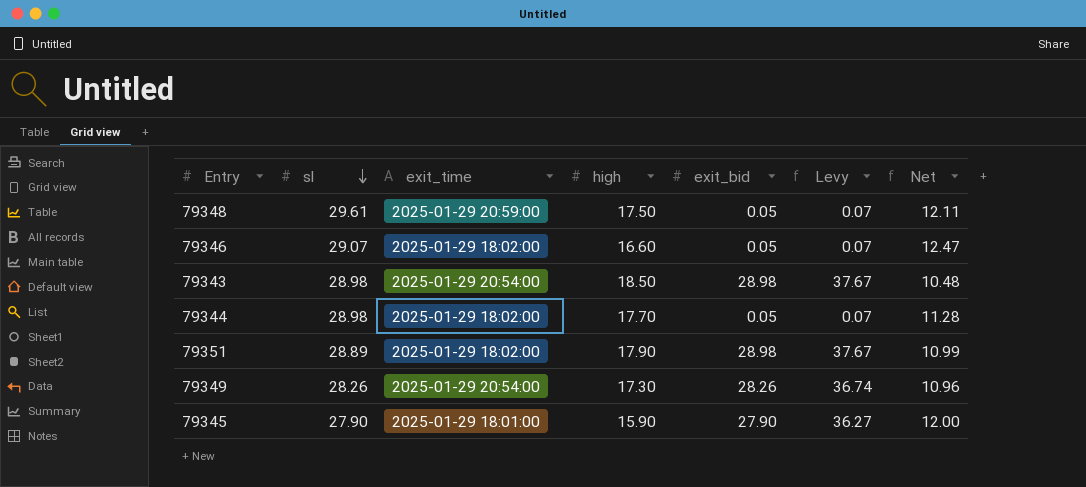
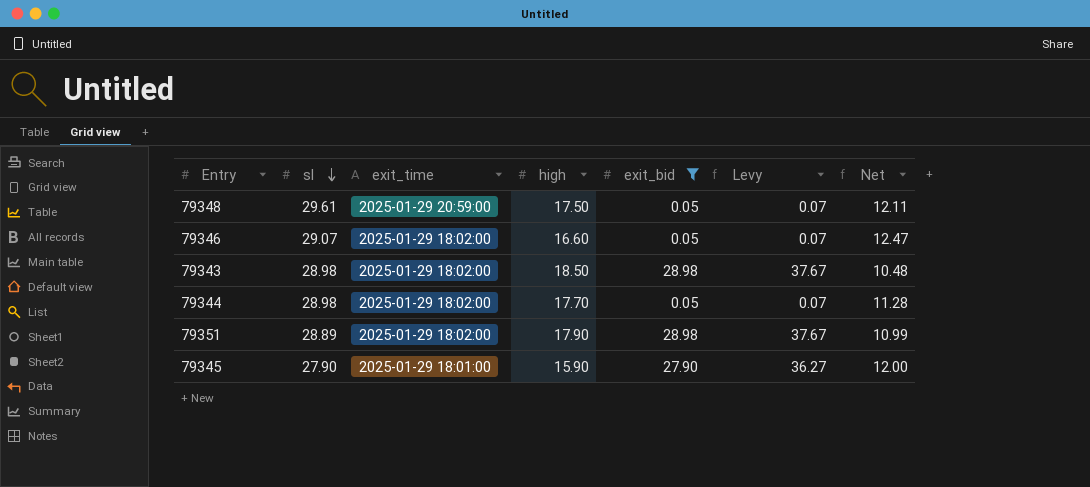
filter: none -> exit_bid != 28.26
79343 | exit_time: 2025-01-29 20:54:00 -> 2025-01-29 18:02:00

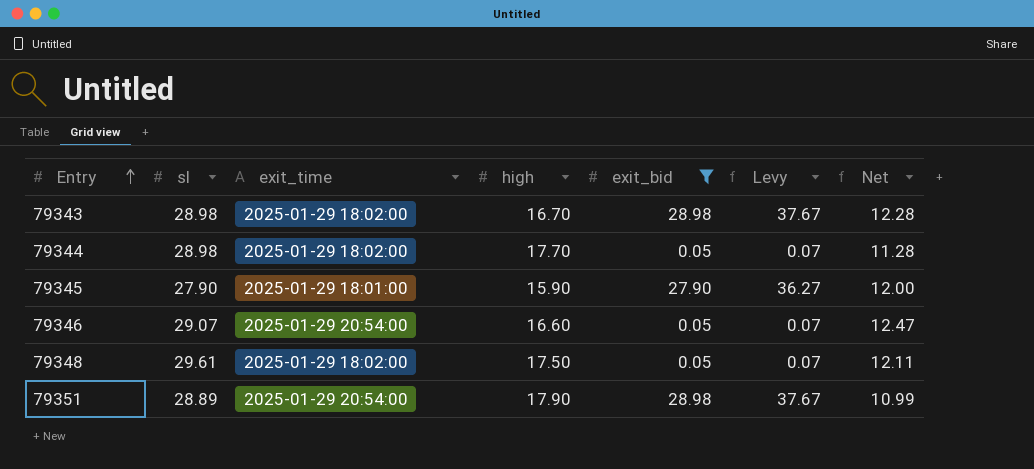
row order: sl descending -> Entry ascending
79343 | high: 18.50 -> 16.70
79343 | Net: 10.48 -> 12.28
79346 | exit_time: 2025-01-29 18:02:00 -> 2025-01-29 20:54:00
79348 | exit_time: 2025-01-29 20:59:00 -> 2025-01-29 18:02:00
79351 | exit_time: 2025-01-29 18:02:00 -> 2025-01-29 20:54:00

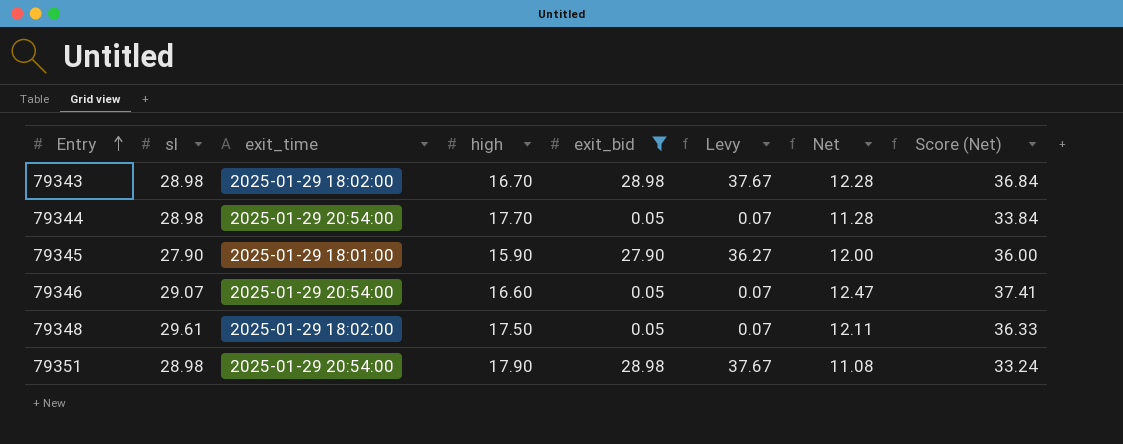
column Score (Net) | formula: none -> [Net] * 3
79344 | exit_time: 2025-01-29 18:02:00 -> 2025-01-29 20:54:00
79351 | sl: 28.89 -> 28.98
79351 | Net: 10.99 -> 11.08

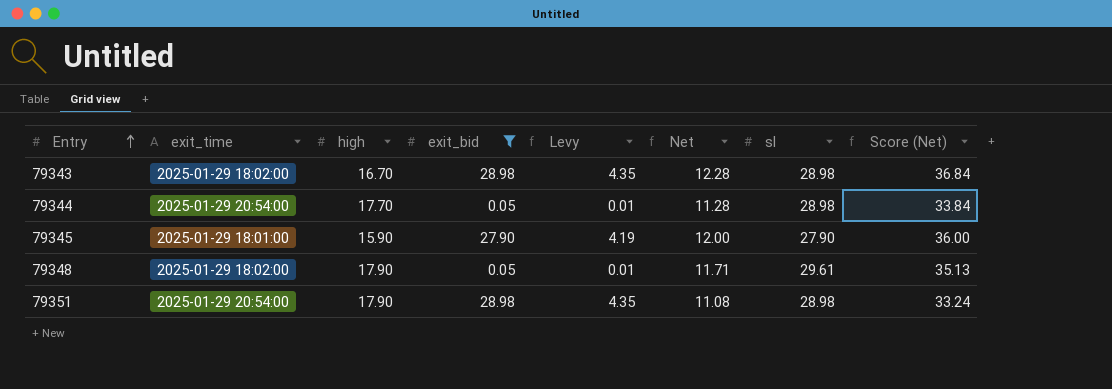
column Levy | formula: [exit_bid] * 1.3 -> [exit_bid] * 0.15
column sl | position: 2 -> 7
row 79346: 29.07 | 2025-01-29 20:54:00 | 16.60 | 0.05 | 0.07 | 12.47 | 37.41 -> none
79348 | high: 17.50 -> 17.90
79348 | Net: 12.11 -> 11.71
79348 | Score (Net): 36.33 -> 35.13

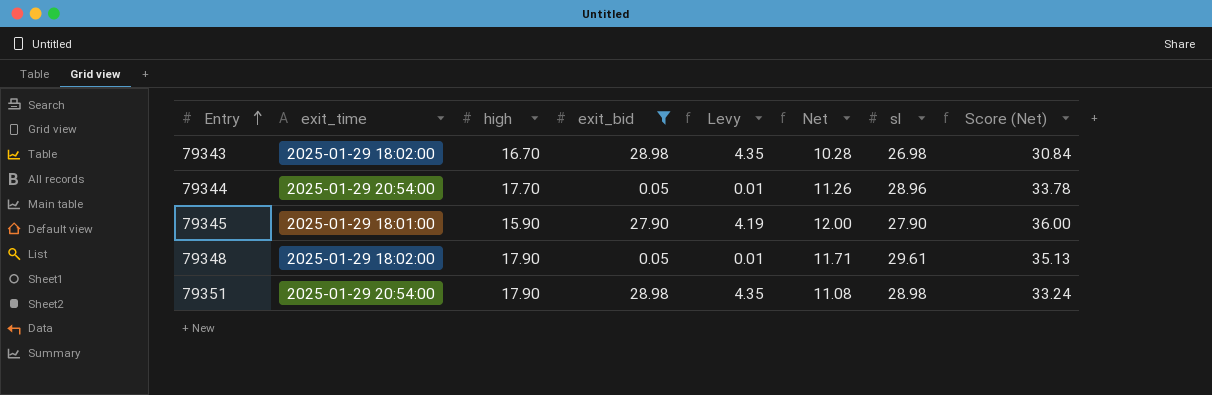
79343 | Net: 12.28 -> 10.28
79343 | sl: 28.98 -> 26.98
79343 | Score (Net): 36.84 -> 30.84
79344 | Net: 11.28 -> 11.26
79344 | sl: 28.98 -> 28.96
79344 | Score (Net): 33.84 -> 33.78

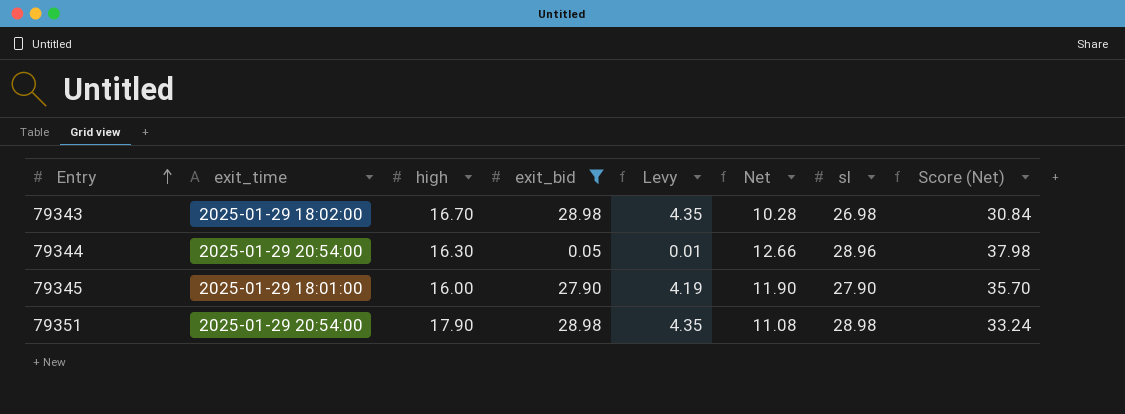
row 79348: 2025-01-29 18:02:00 | 17.90 | 0.05 | 0.01 | 11.71 | 29.61 | 35.13 -> none
79344 | high: 17.70 -> 16.30
79344 | Net: 11.26 -> 12.66
79344 | Score (Net): 33.78 -> 37.98
79345 | high: 15.90 -> 16.00
79345 | Net: 12.00 -> 11.90
79345 | Score (Net): 36.00 -> 35.70

